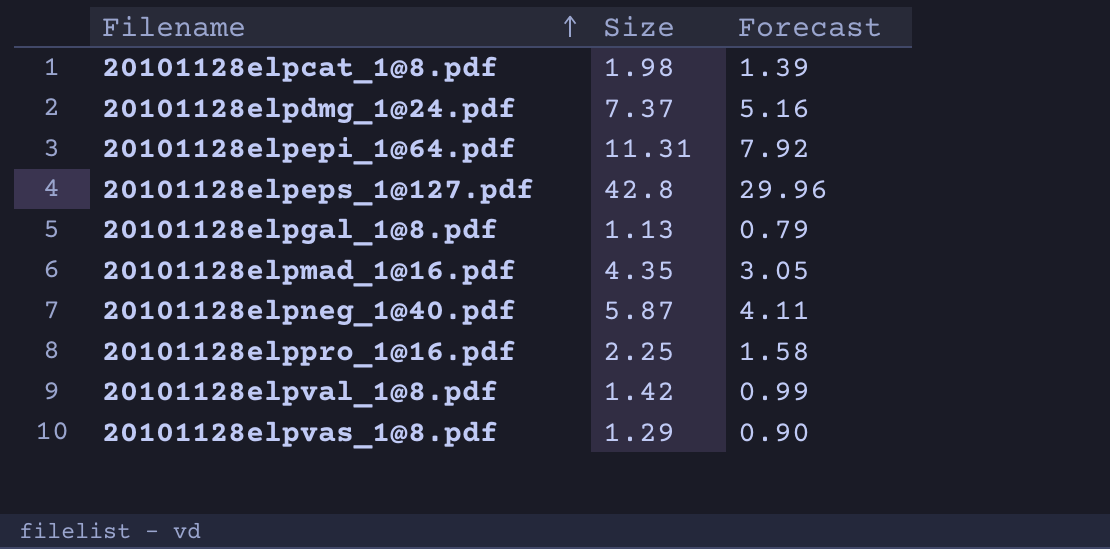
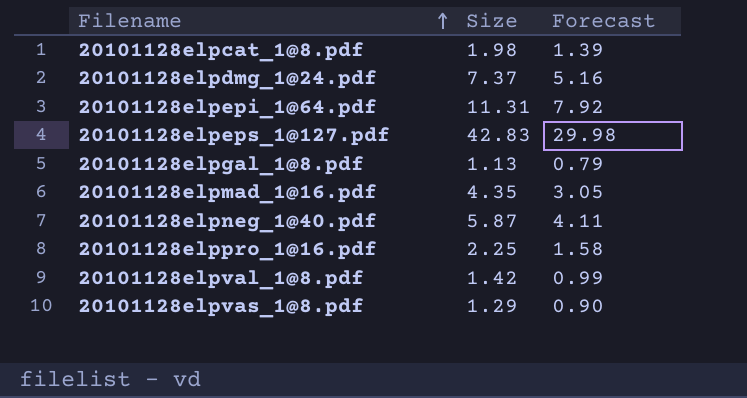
20101128elpeps_1@127.pdf | Size: 42.8 -> 42.83
20101128elpeps_1@127.pdf | Forecast: 29.96 -> 29.98

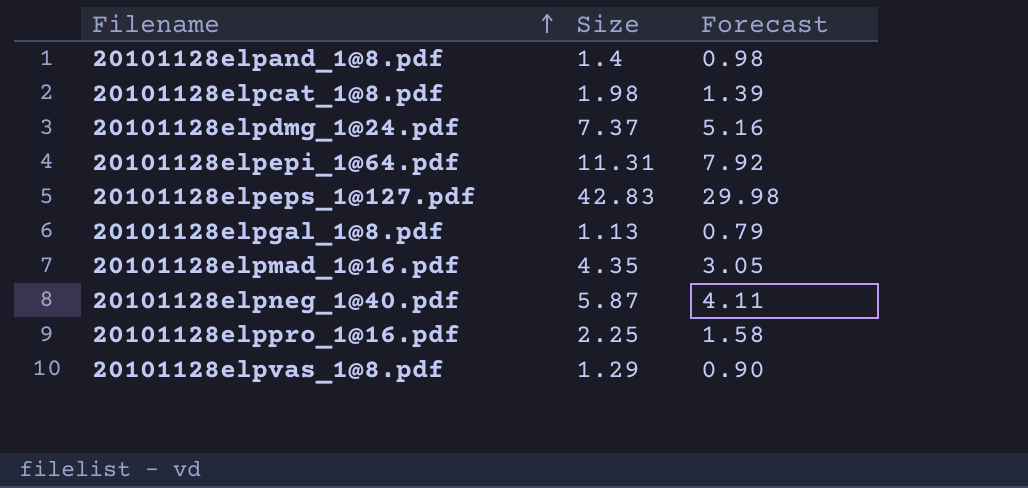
row 20101128elpval_1@8.pdf: 1.42 | 0.99 -> none
row 20101128elpand_1@8.pdf: none -> 1.4 | 0.98

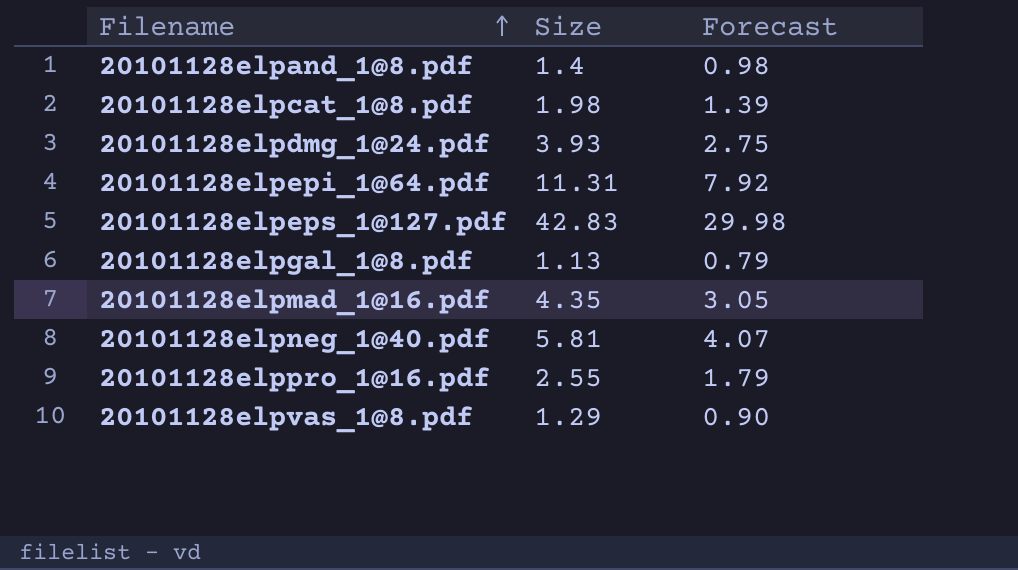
20101128elpdmg_1@24.pdf | Size: 7.37 -> 3.93
20101128elpdmg_1@24.pdf | Forecast: 5.16 -> 2.75
20101128elpneg_1@40.pdf | Size: 5.87 -> 5.81
20101128elpneg_1@40.pdf | Forecast: 4.11 -> 4.07
20101128elppro_1@16.pdf | Size: 2.25 -> 2.55
20101128elppro_1@16.pdf | Forecast: 1.58 -> 1.79

